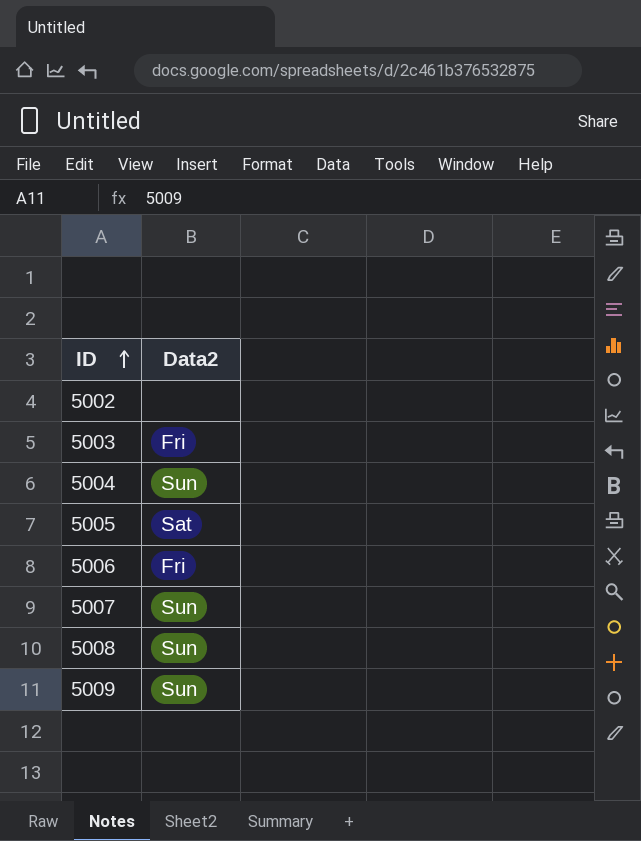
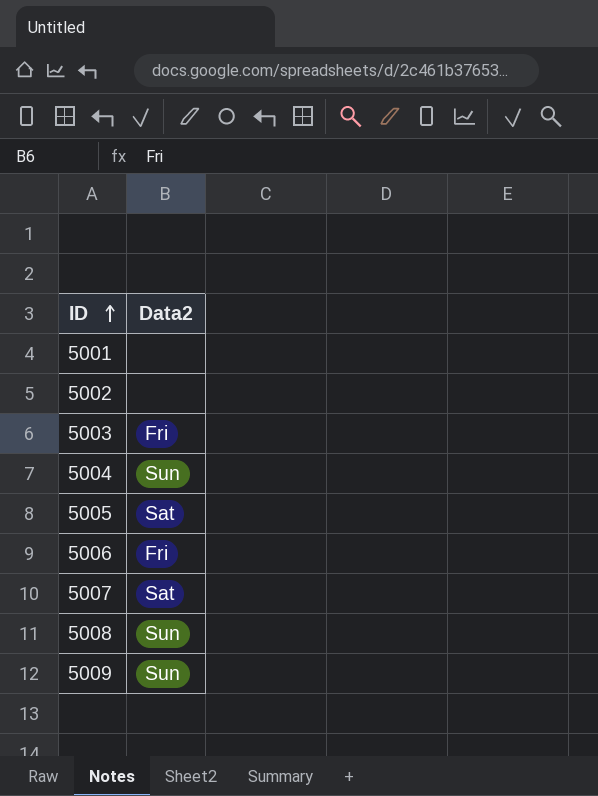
row 5001: none -> none
5007 | Data2: Sun -> Sat

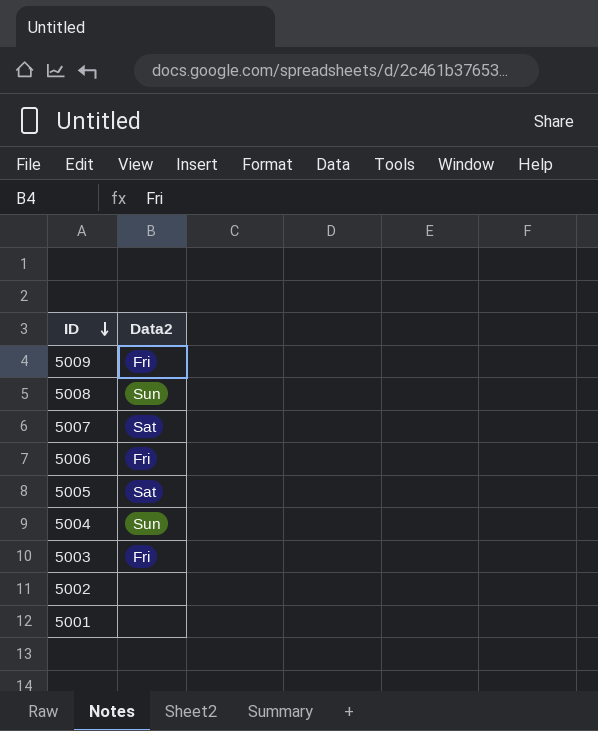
row order: ID ascending -> ID descending
5009 | Data2: Sun -> Fri

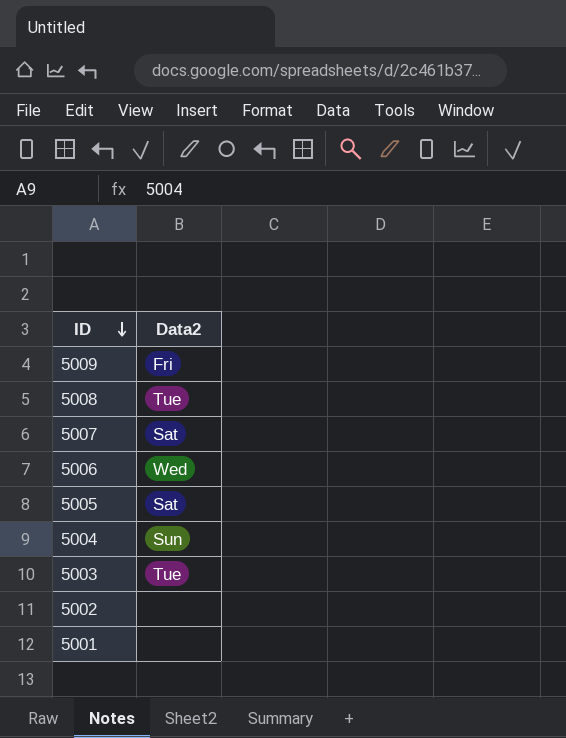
5008 | Data2: Sun -> Tue
5006 | Data2: Fri -> Wed
5003 | Data2: Fri -> Tue

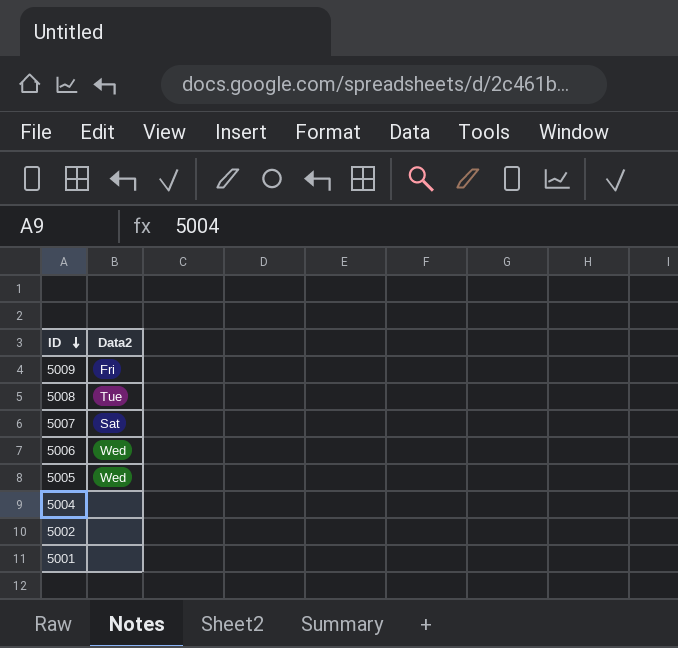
row 5003: Tue -> none
5005 | Data2: Sat -> Wed
5004 | Data2: Sun -> none

